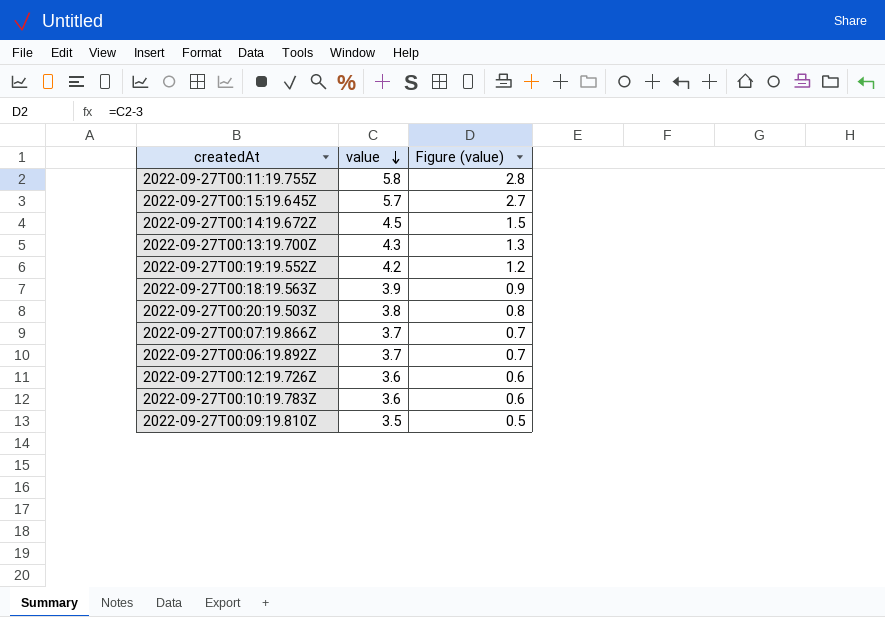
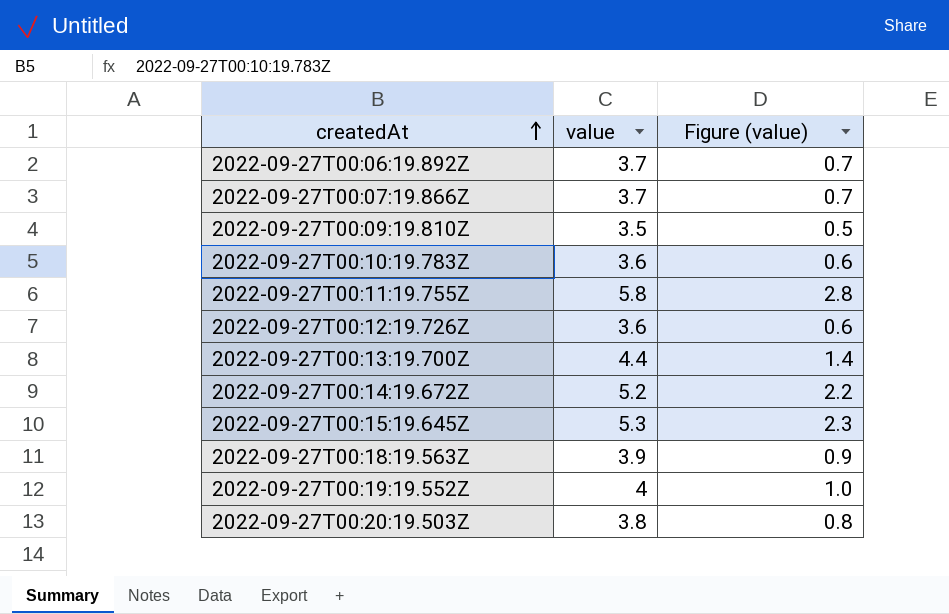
row order: value descending -> createdAt ascending
2022-09-27T00:13:19.700Z | value: 4.3 -> 4.4
2022-09-27T00:13:19.700Z | Figure (value): 1.3 -> 1.4
2022-09-27T00:14:19.672Z | value: 4.5 -> 5.2
2022-09-27T00:14:19.672Z | Figure (value): 1.5 -> 2.2
2022-09-27T00:15:19.645Z | value: 5.7 -> 5.3
2022-09-27T00:15:19.645Z | Figure (value): 2.7 -> 2.3
2022-09-27T00:19:19.552Z | value: 4.2 -> 4
2022-09-27T00:19:19.552Z | Figure (value): 1.2 -> 1.0

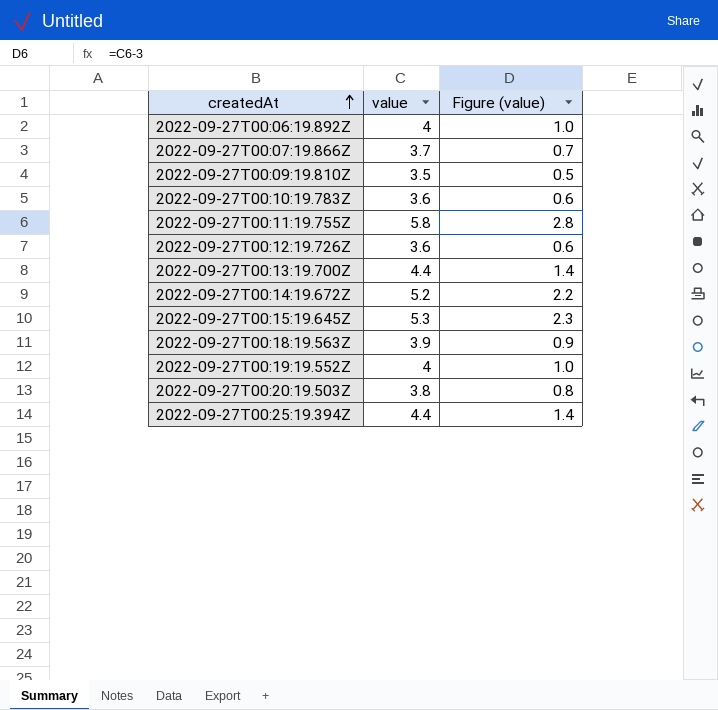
2022-09-27T00:06:19.892Z | value: 3.7 -> 4
2022-09-27T00:06:19.892Z | Figure (value): 0.7 -> 1.0
row 2022-09-27T00:25:19.394Z: none -> 4.4 | 1.4

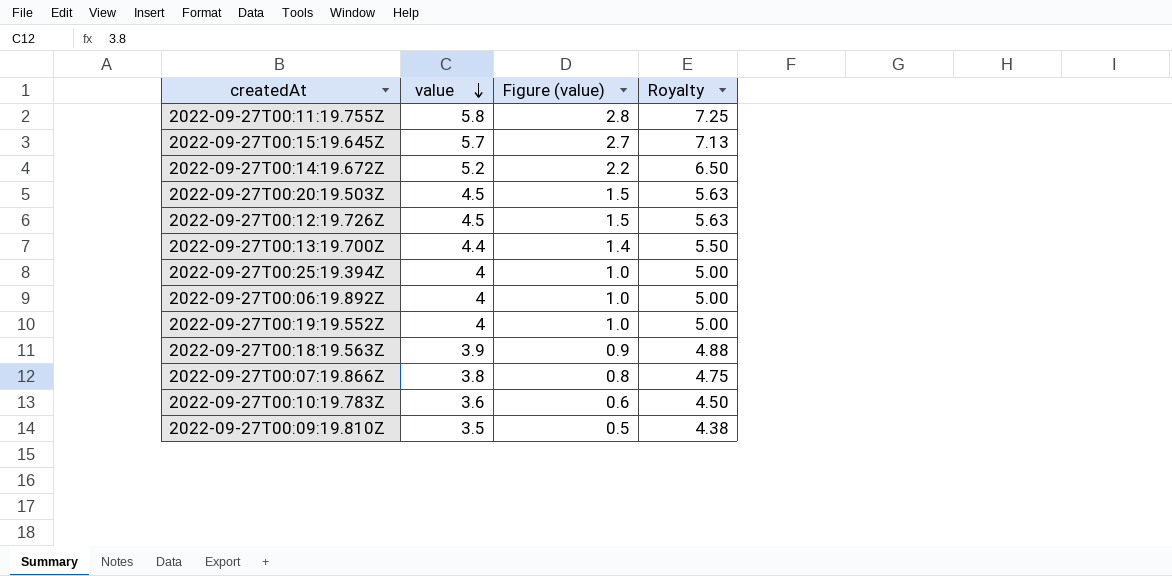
row order: createdAt ascending -> value descending
column Royalty | formula: none -> [value] * 1.25
2022-09-27T00:15:19.645Z | value: 5.3 -> 5.7
2022-09-27T00:15:19.645Z | Figure (value): 2.3 -> 2.7
2022-09-27T00:20:19.503Z | value: 3.8 -> 4.5
2022-09-27T00:20:19.503Z | Figure (value): 0.8 -> 1.5
2022-09-27T00:12:19.726Z | value: 3.6 -> 4.5
2022-09-27T00:12:19.726Z | Figure (value): 0.6 -> 1.5
2022-09-27T00:25:19.394Z | value: 4.4 -> 4
2022-09-27T00:25:19.394Z | Figure (value): 1.4 -> 1.0
2022-09-27T00:07:19.866Z | value: 3.7 -> 3.8
2022-09-27T00:07:19.866Z | Figure (value): 0.7 -> 0.8

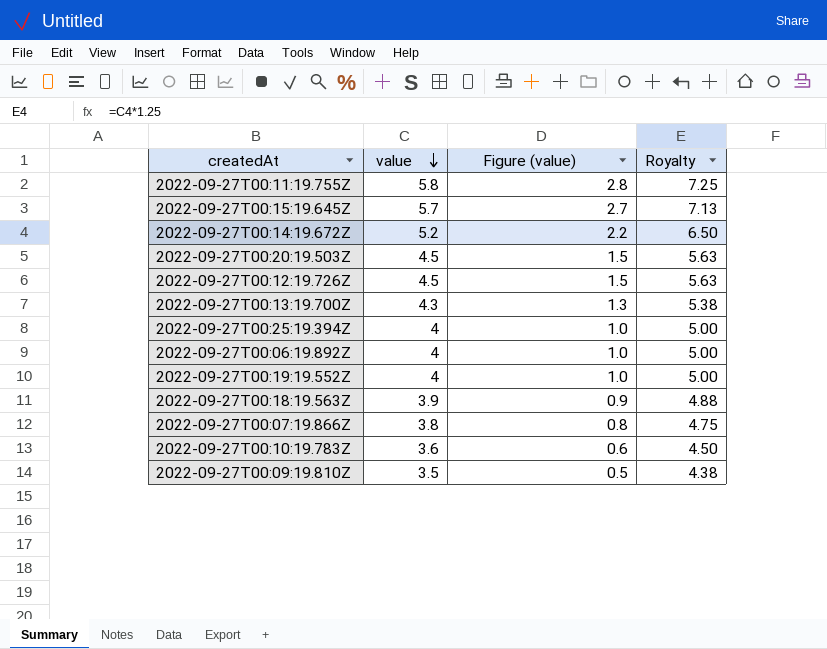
2022-09-27T00:13:19.700Z | value: 4.4 -> 4.3
2022-09-27T00:13:19.700Z | Figure (value): 1.4 -> 1.3
2022-09-27T00:13:19.700Z | Royalty: 5.50 -> 5.38

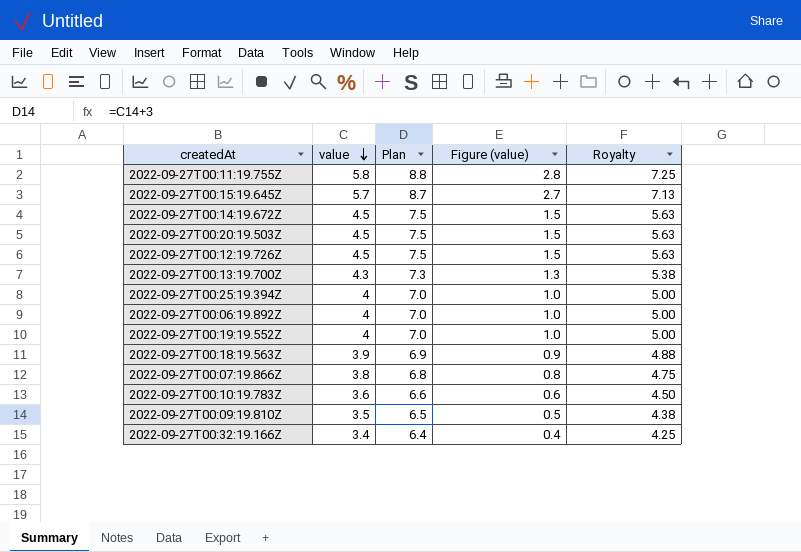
column Plan | formula: none -> [value] + 3
2022-09-27T00:14:19.672Z | value: 5.2 -> 4.5
2022-09-27T00:14:19.672Z | Figure (value): 2.2 -> 1.5
2022-09-27T00:14:19.672Z | Royalty: 6.50 -> 5.63
row 2022-09-27T00:32:19.166Z: none -> 3.4 | 6.4 | 0.4 | 4.25

